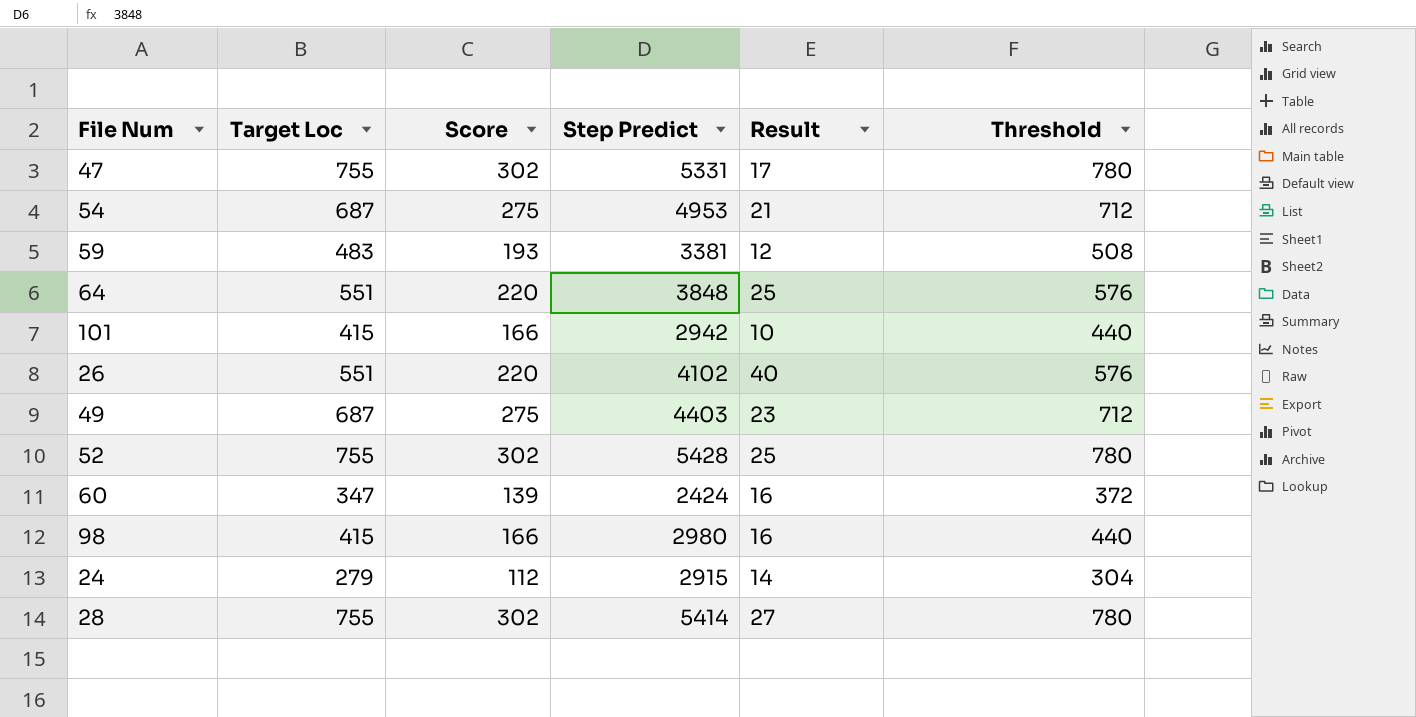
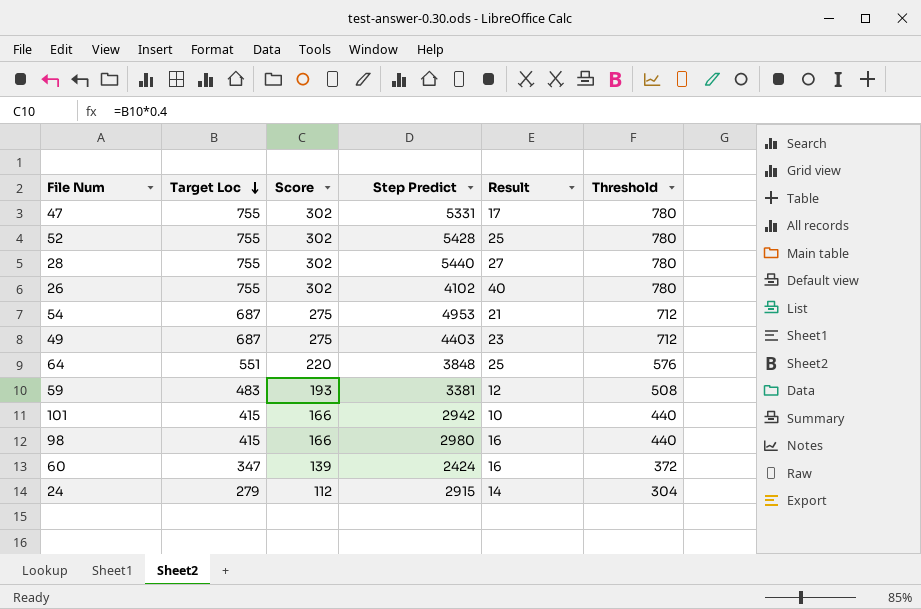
row order: none -> Target Loc descending
28 | Step Predict: 5414 -> 5440
26 | Target Loc: 551 -> 755
26 | Score: 220 -> 302
26 | Threshold: 576 -> 780

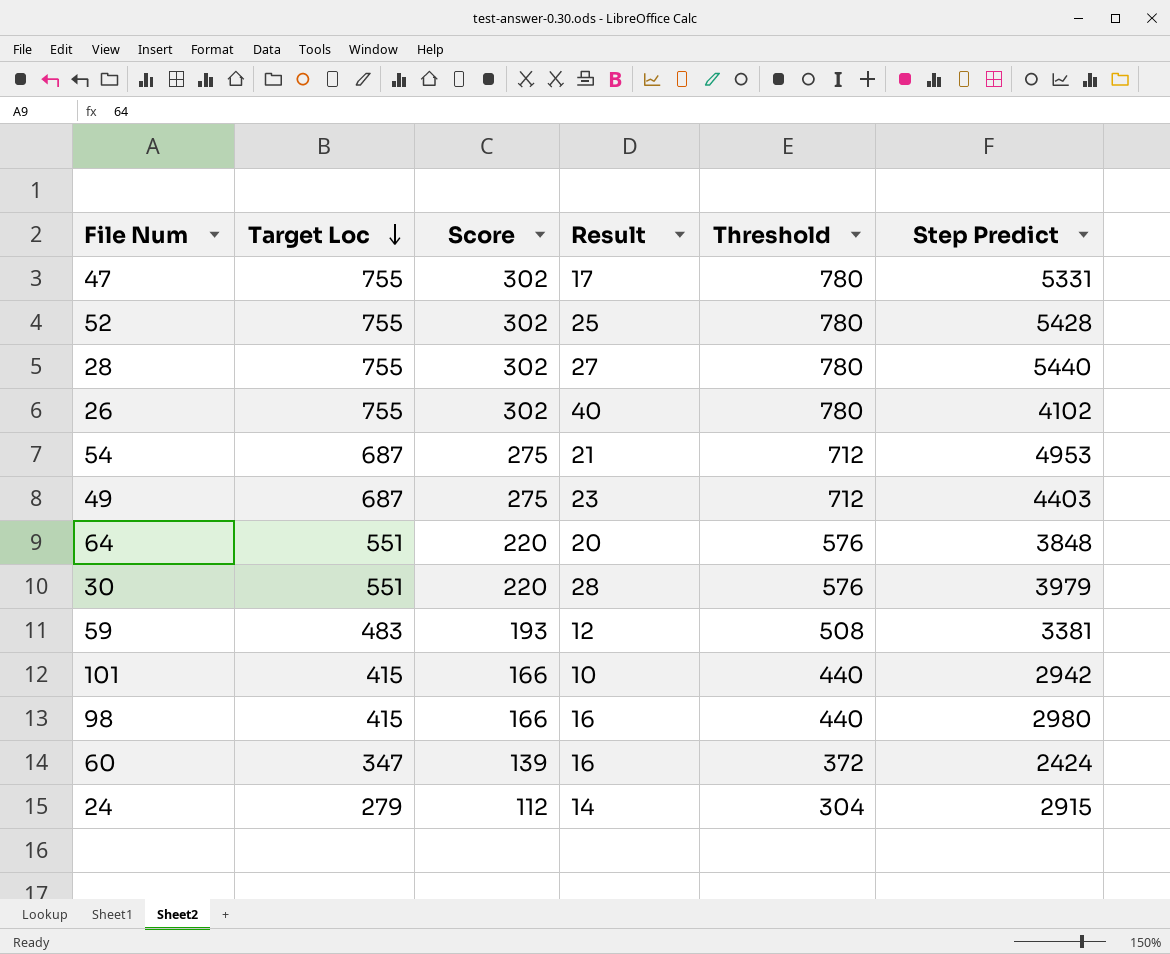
column Step Predict | position: 4 -> 6
64 | Result: 25 -> 20
row 30: none -> 551 | 220 | 28 | 576 | 3979

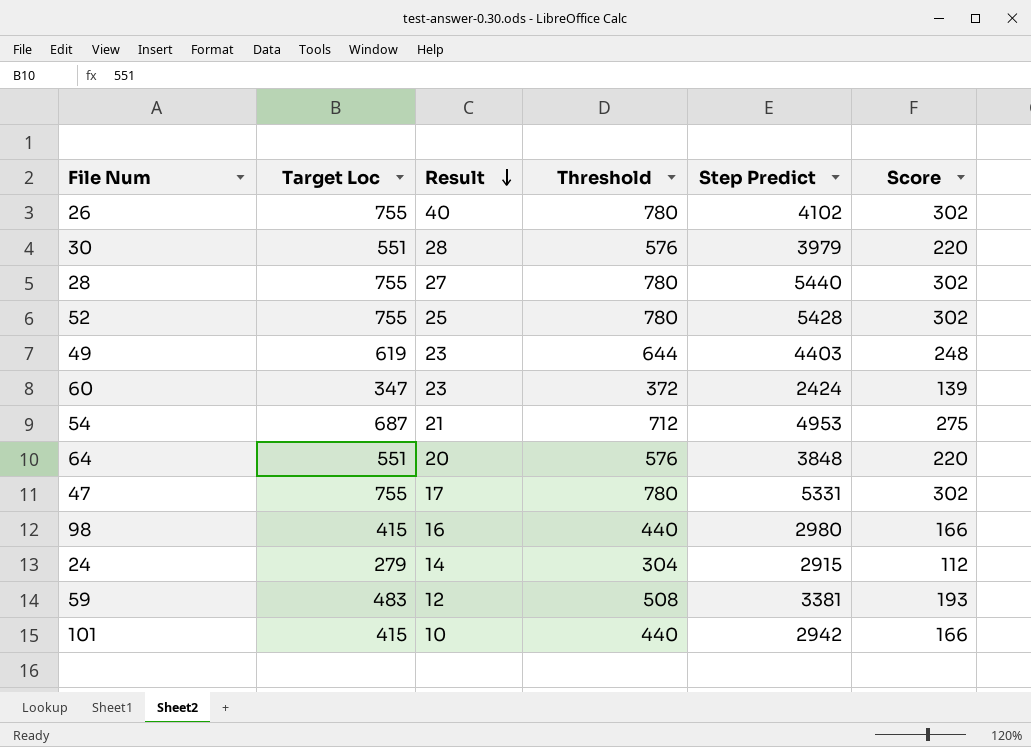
row order: Target Loc descending -> Result descending
column Score | position: 3 -> 6
49 | Target Loc: 687 -> 619
49 | Threshold: 712 -> 644
49 | Score: 275 -> 248
60 | Result: 16 -> 23

